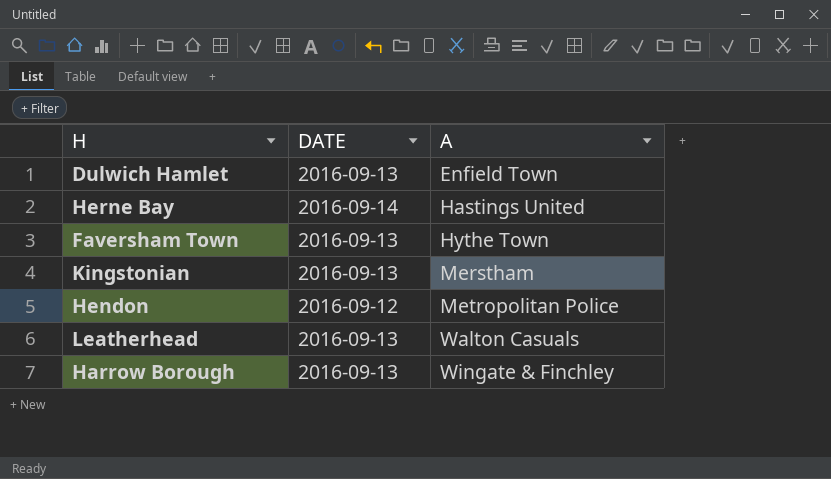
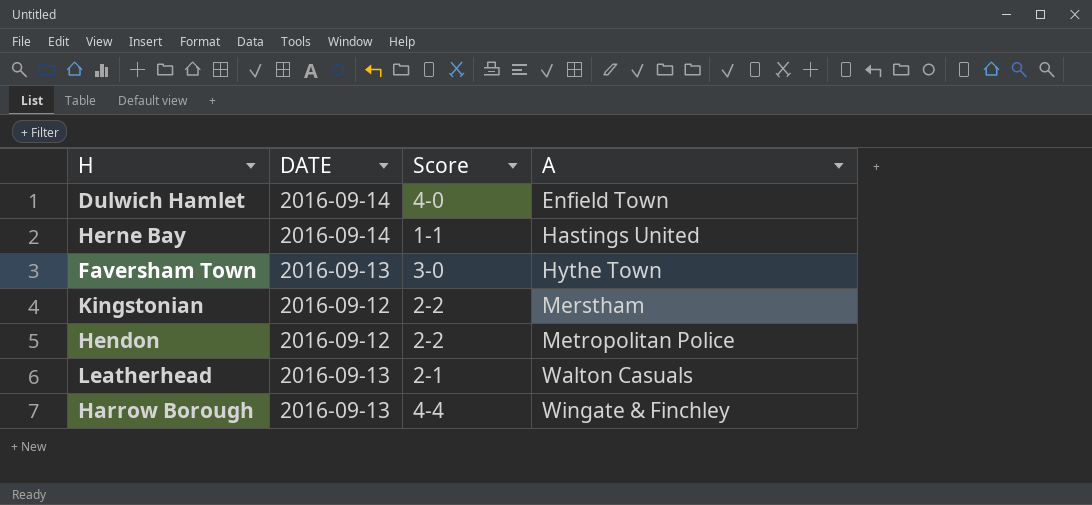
column Score | position: none -> 3
Dulwich Hamlet | DATE: 2016-09-13 -> 2016-09-14
Kingstonian | DATE: 2016-09-13 -> 2016-09-12

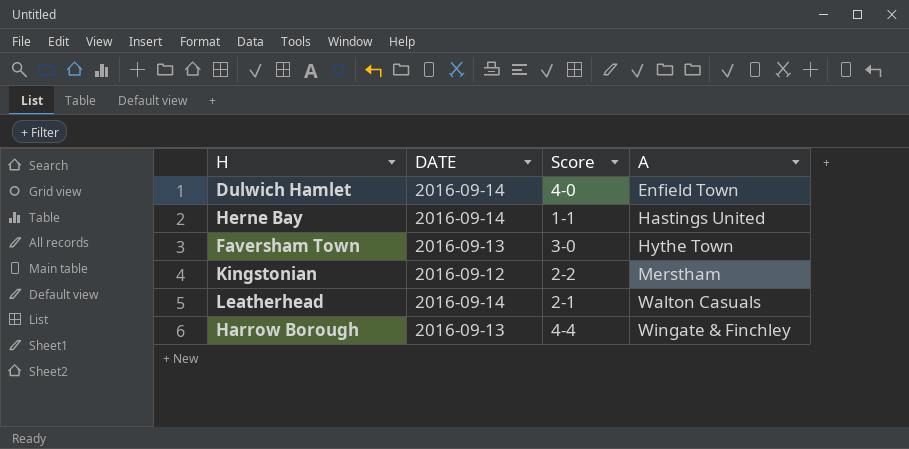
row Hendon: 2016-09-12 | 2-2 | Metropolitan Police -> none
Leatherhead | DATE: 2016-09-13 -> 2016-09-14

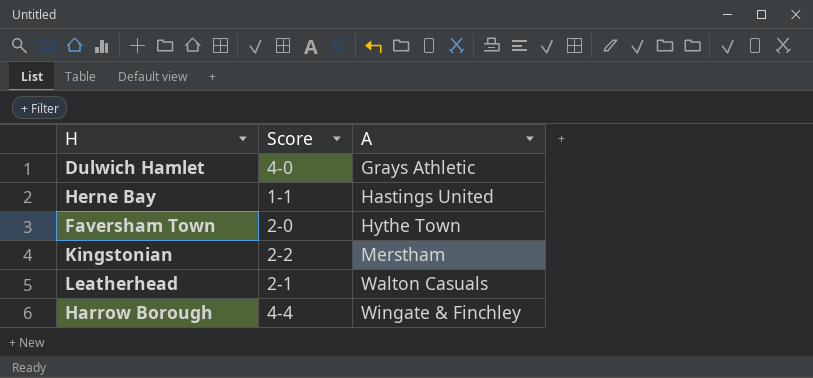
column DATE | position: 2 -> none
Dulwich Hamlet | A: Enfield Town -> Grays Athletic
Faversham Town | Score: 3-0 -> 2-0

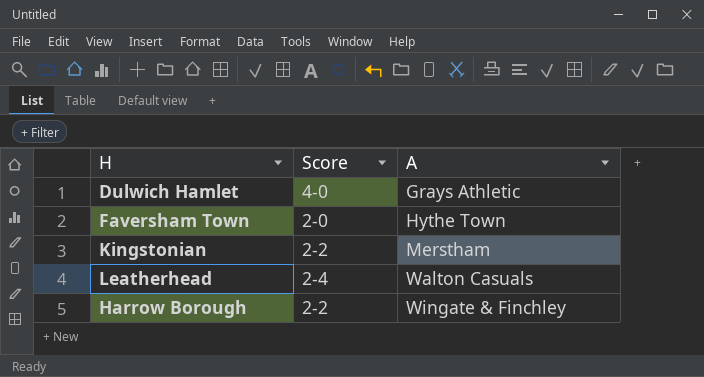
row Herne Bay: 1-1 | Hastings United -> none
Leatherhead | Score: 2-1 -> 2-4
Harrow Borough | Score: 4-4 -> 2-2

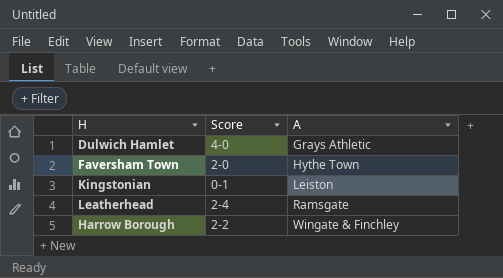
Kingstonian | Score: 2-2 -> 0-1
Kingstonian | A: Merstham -> Leiston
Leatherhead | A: Walton Casuals -> Ramsgate

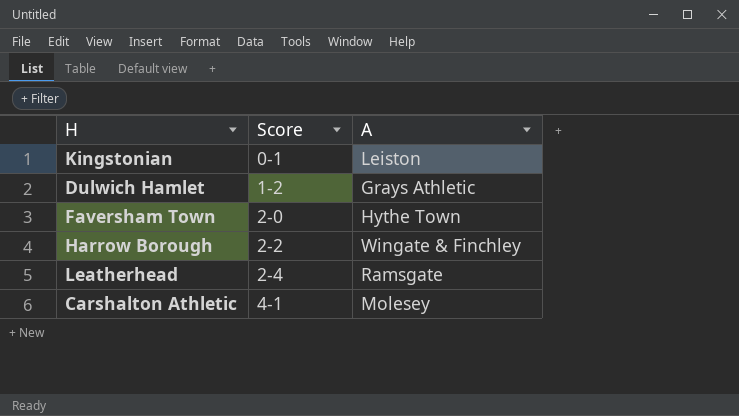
row order: A ascending -> Score ascending
Dulwich Hamlet | Score: 4-0 -> 1-2
row Carshalton Athletic: none -> 4-1 | Molesey

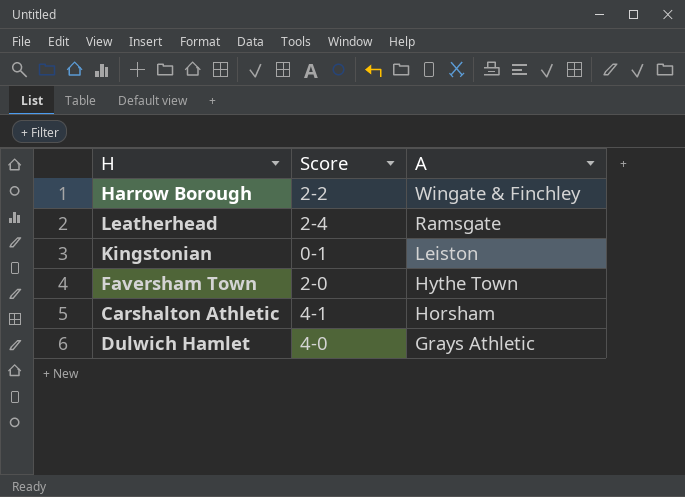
row order: Score ascending -> A descending
Carshalton Athletic | A: Molesey -> Horsham
Dulwich Hamlet | Score: 1-2 -> 4-0

